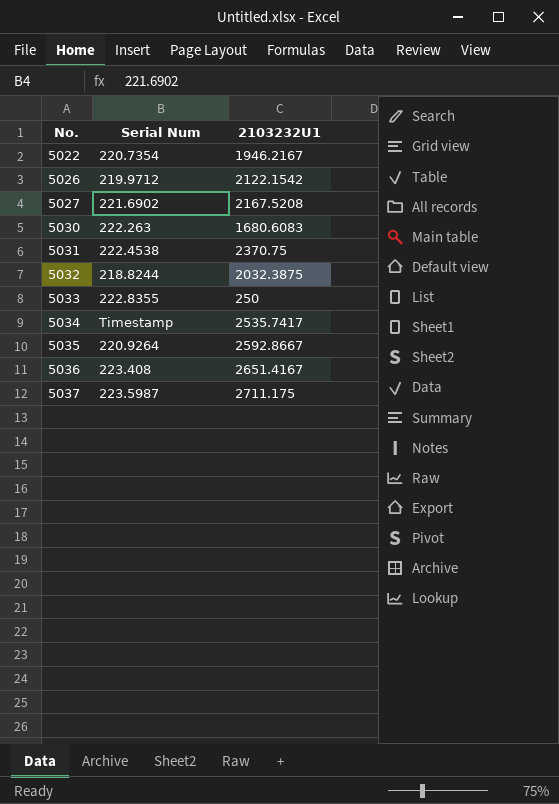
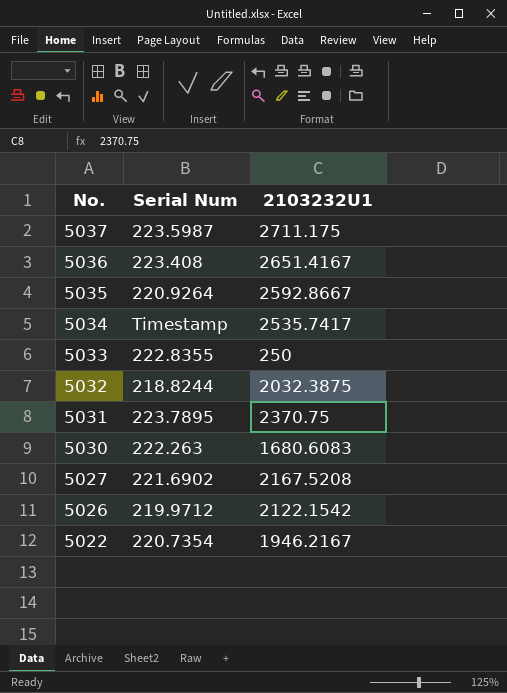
row order: No. ascending -> No. descending
5031 | Serial Num: 222.4538 -> 223.7895

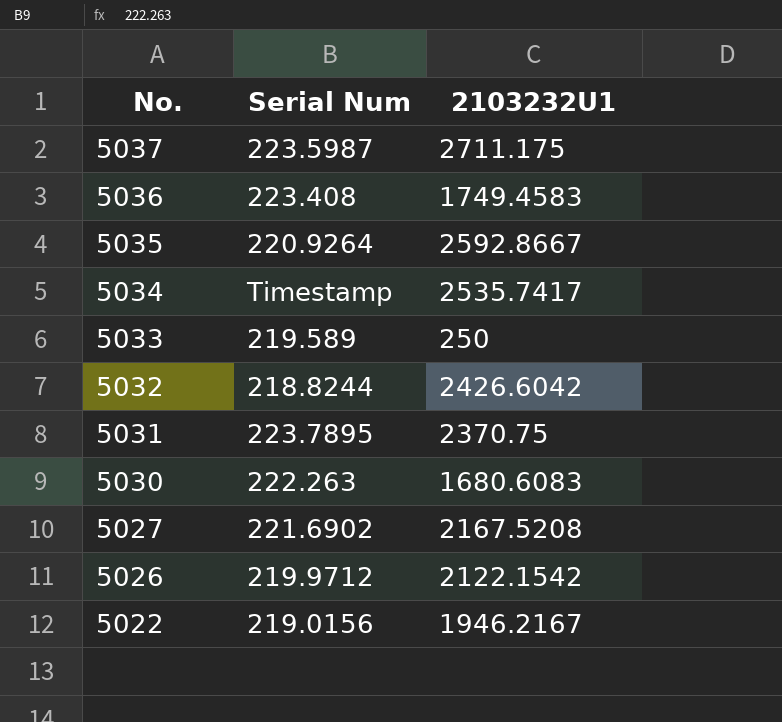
5036 | 2103232U1: 2651.4167 -> 1749.4583
5033 | Serial Num: 222.8355 -> 219.589
5032 | 2103232U1: 2032.3875 -> 2426.6042
5022 | Serial Num: 220.7354 -> 219.0156

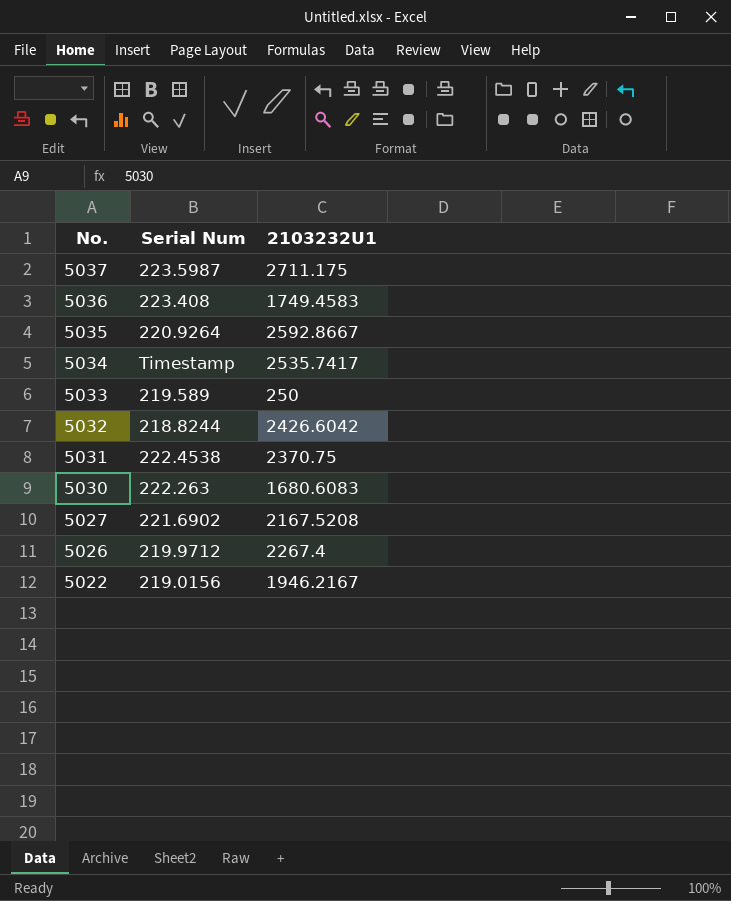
5031 | Serial Num: 223.7895 -> 222.4538
5026 | 2103232U1: 2122.1542 -> 2267.4

